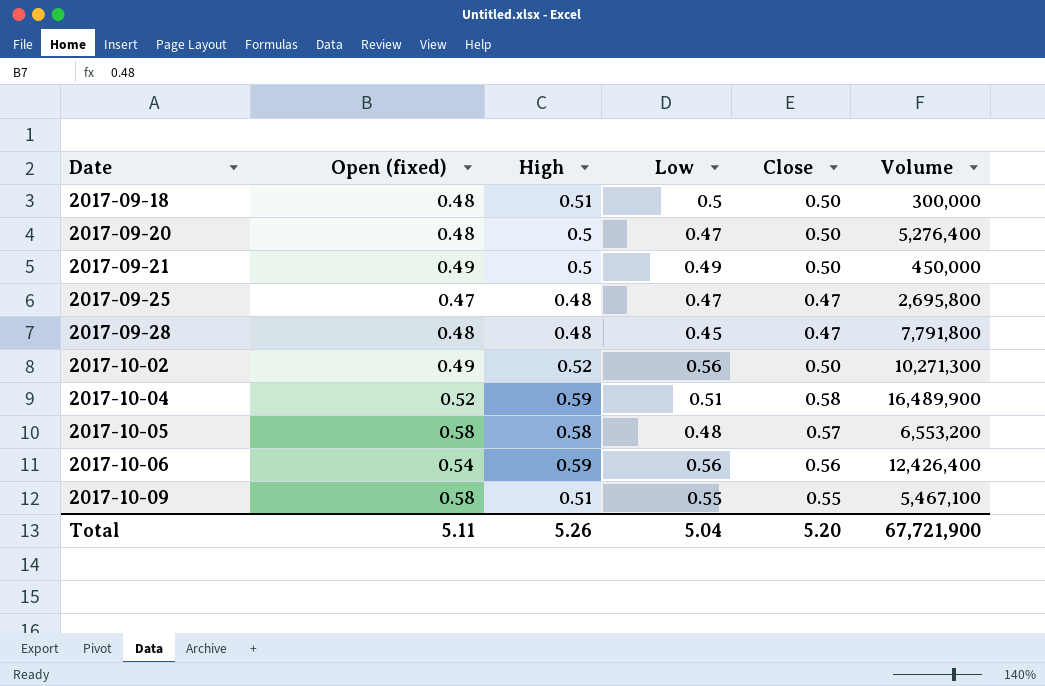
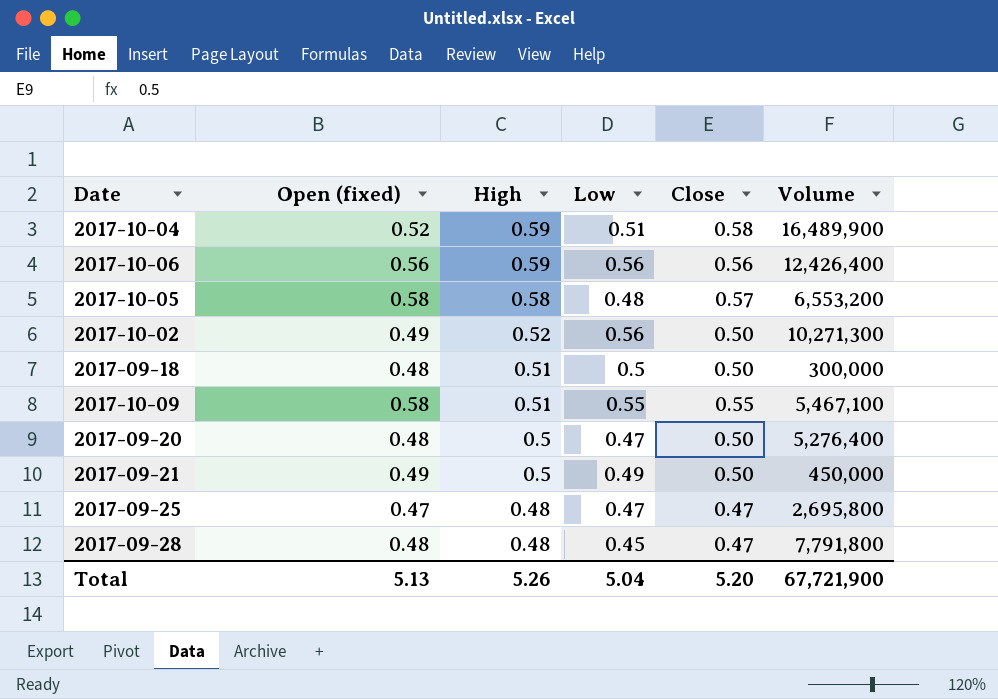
row order: Date ascending -> High descending
2017-10-06 | Open (fixed): 0.54 -> 0.56
Total | Open (fixed): 5.11 -> 5.13

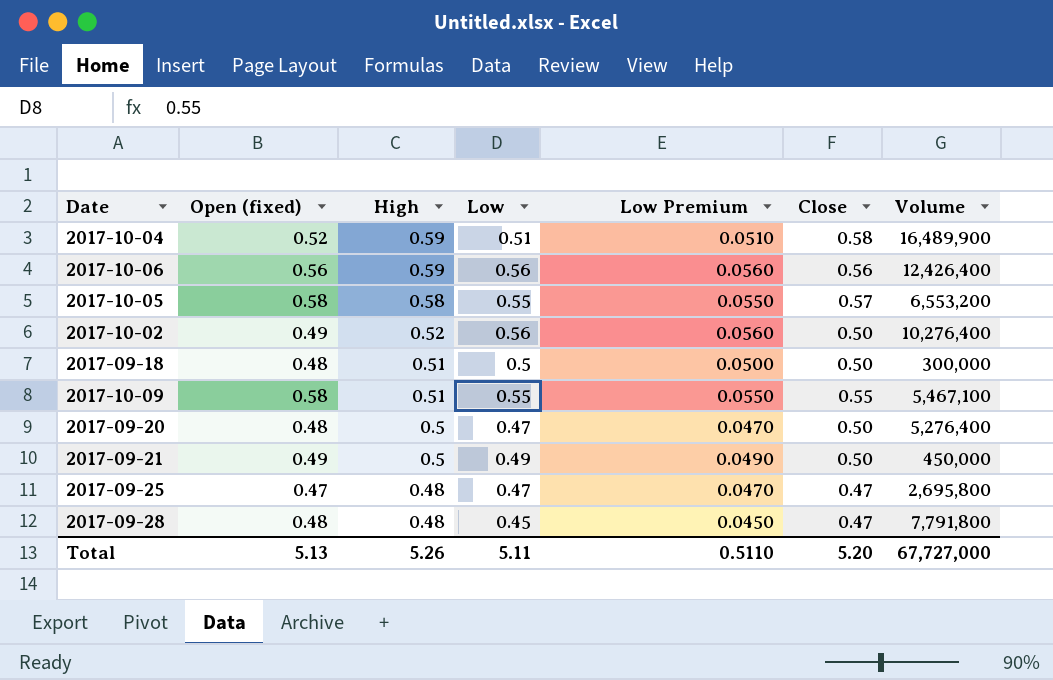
column Low Premium | formula: none -> [Low] * 0.1
2017-10-05 | Low: 0.48 -> 0.55
2017-10-02 | Volume: 10,271,300 -> 10,276,400
Total | Low: 5.04 -> 5.11
Total | Volume: 67,721,900 -> 67,727,000

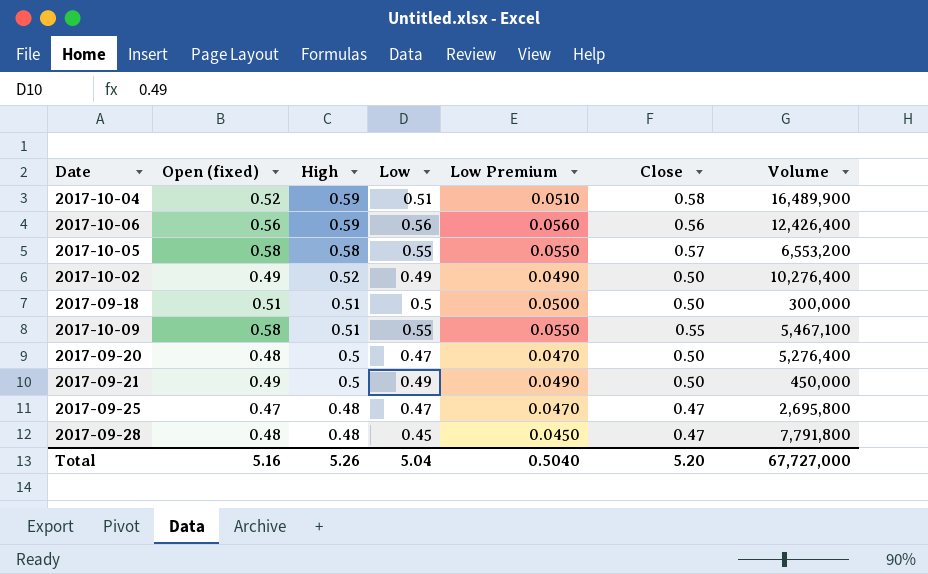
2017-10-02 | Low: 0.56 -> 0.49
2017-10-02 | Low Premium: 0.0560 -> 0.0490
2017-09-18 | Open (fixed): 0.48 -> 0.51
Total | Open (fixed): 5.13 -> 5.16
Total | Low: 5.11 -> 5.04
Total | Low Premium: 0.5110 -> 0.5040

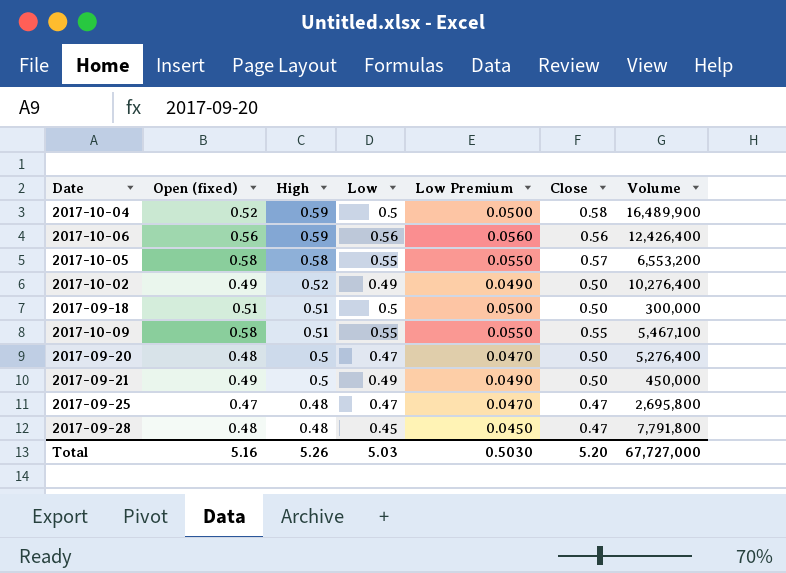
2017-10-04 | Low: 0.51 -> 0.5
2017-10-04 | Low Premium: 0.0510 -> 0.0500
Total | Low: 5.04 -> 5.03
Total | Low Premium: 0.5040 -> 0.5030

